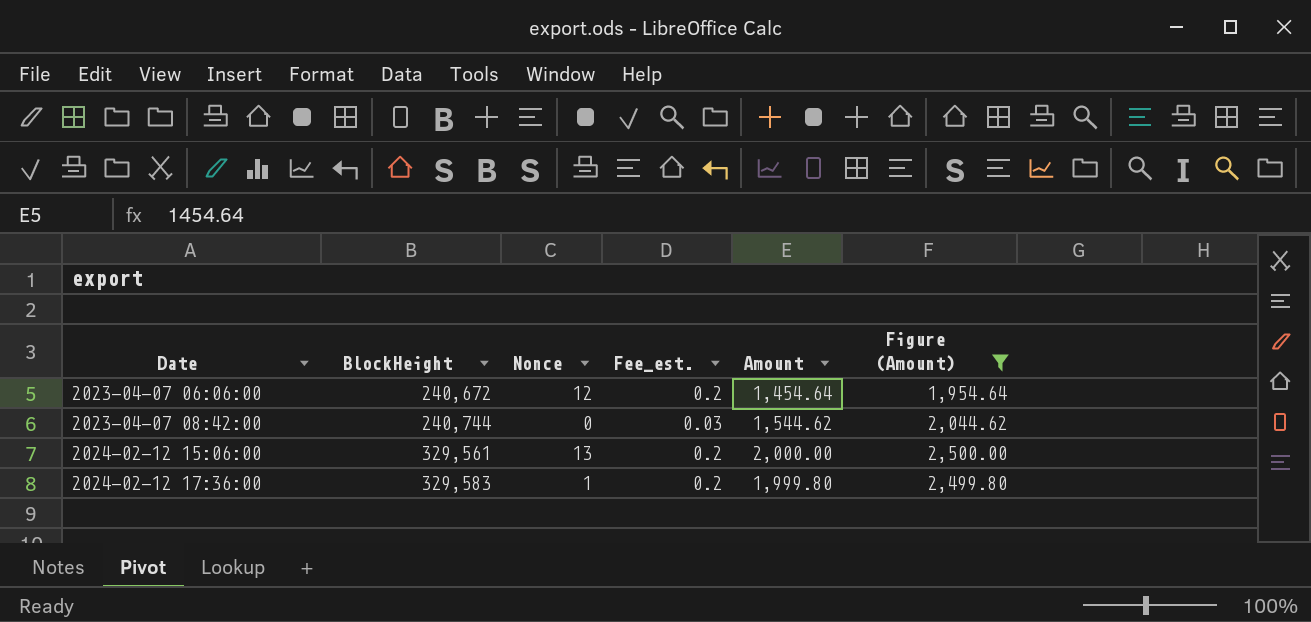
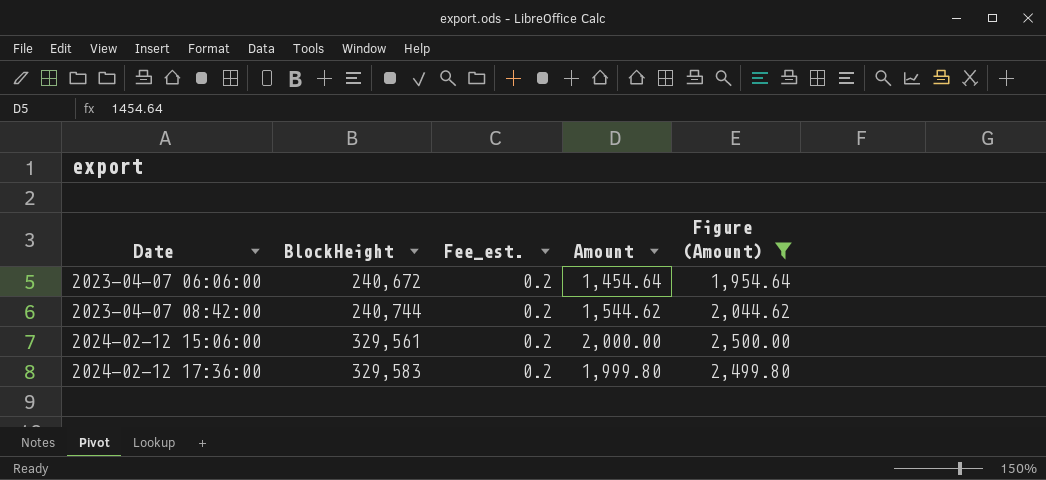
column Nonce | position: 3 -> none
2023-04-07 08:42:00 | Fee_est.: 0.03 -> 0.2

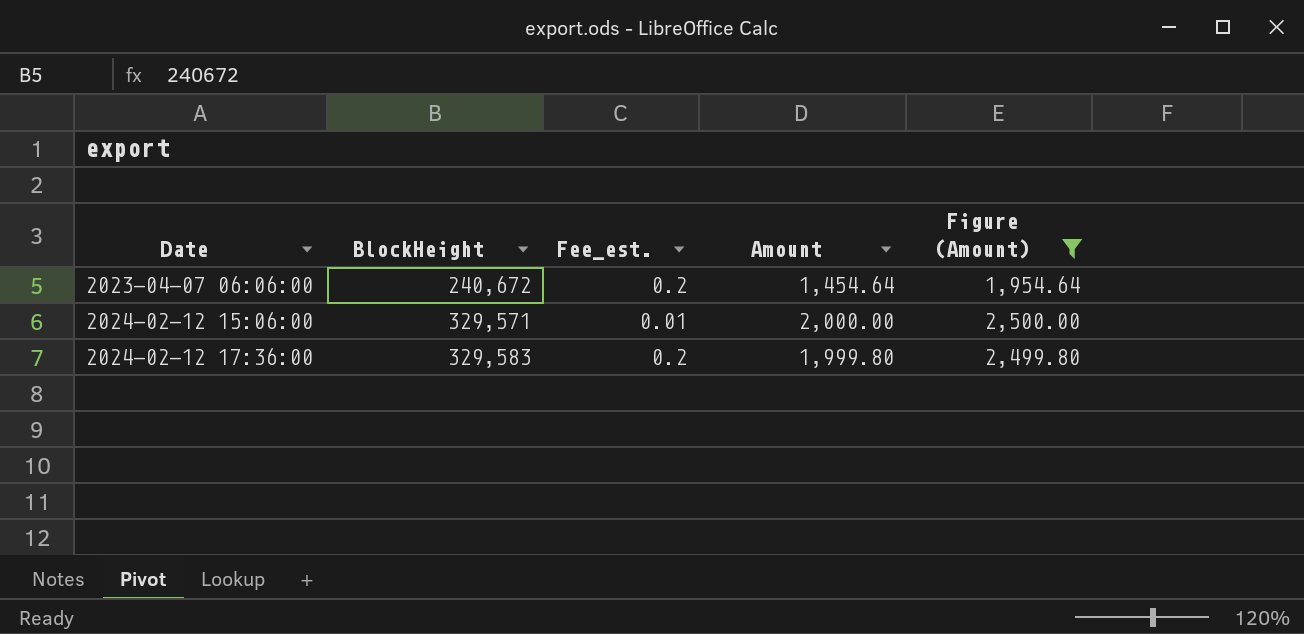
row 2023-04-07 08:42:00: 240,744 | 0.2 | 1,544.62 | 2,044.62 -> none
2024-02-12 15:06:00 | BlockHeight: 329,561 -> 329,571
2024-02-12 15:06:00 | Fee_est.: 0.2 -> 0.01

